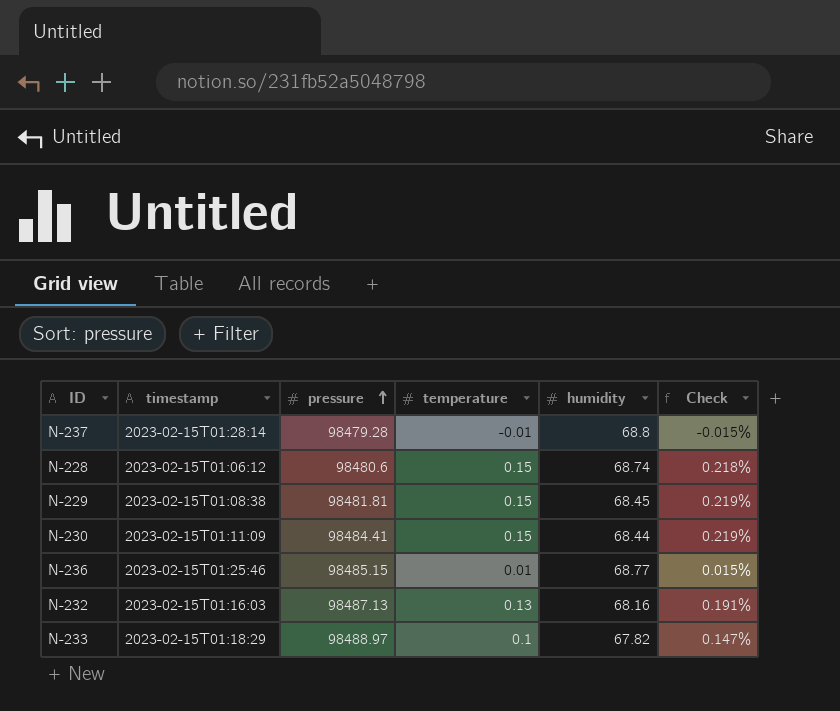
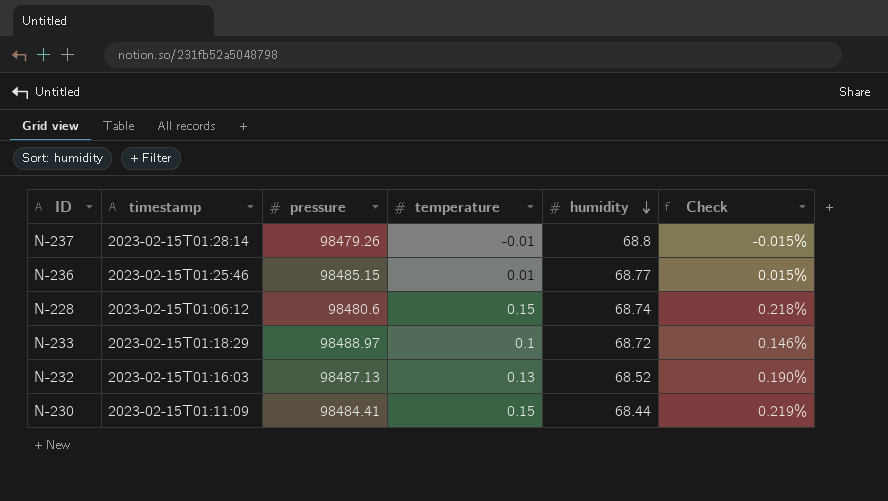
row order: pressure ascending -> humidity descending
row N-229: 2023-02-15T01:08:38 | 98481.81 | 0.15 | 68.45 | 0.219% -> none
N-237 | pressure: 98479.28 -> 98479.26
N-233 | humidity: 67.82 -> 68.72
N-233 | Check: 0.147% -> 0.146%
N-232 | humidity: 68.16 -> 68.52
N-232 | Check: 0.191% -> 0.190%

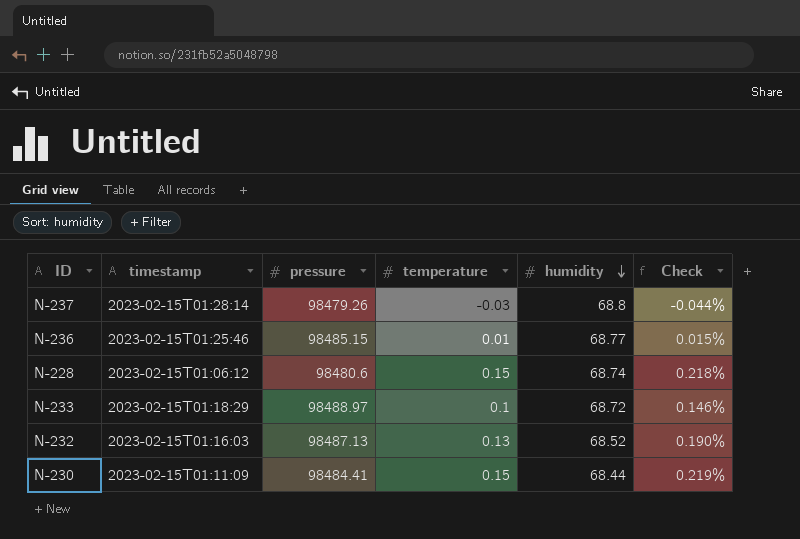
N-237 | temperature: -0.01 -> -0.03
N-237 | Check: -0.015% -> -0.044%

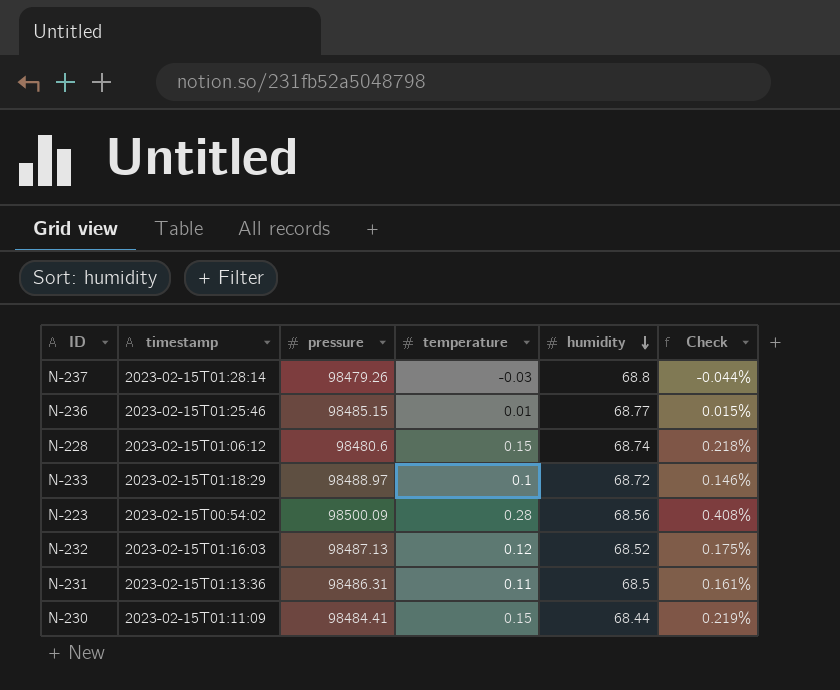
row N-223: none -> 2023-02-15T00:54:02 | 98500.09 | 0.28 | 68.56 | 0.408%
N-232 | temperature: 0.13 -> 0.12
N-232 | Check: 0.190% -> 0.175%
row N-231: none -> 2023-02-15T01:13:36 | 98486.31 | 0.11 | 68.5 | 0.161%

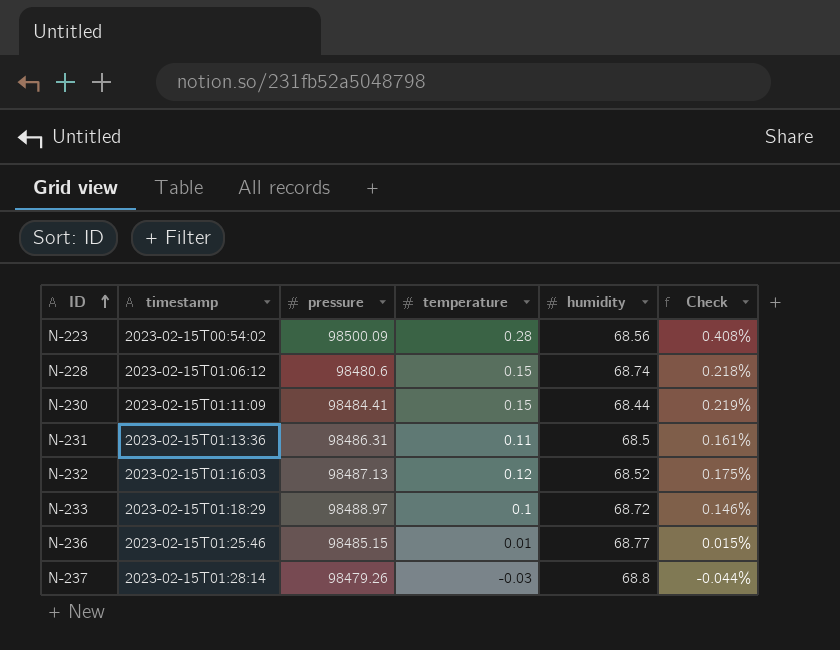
row order: humidity descending -> ID ascending

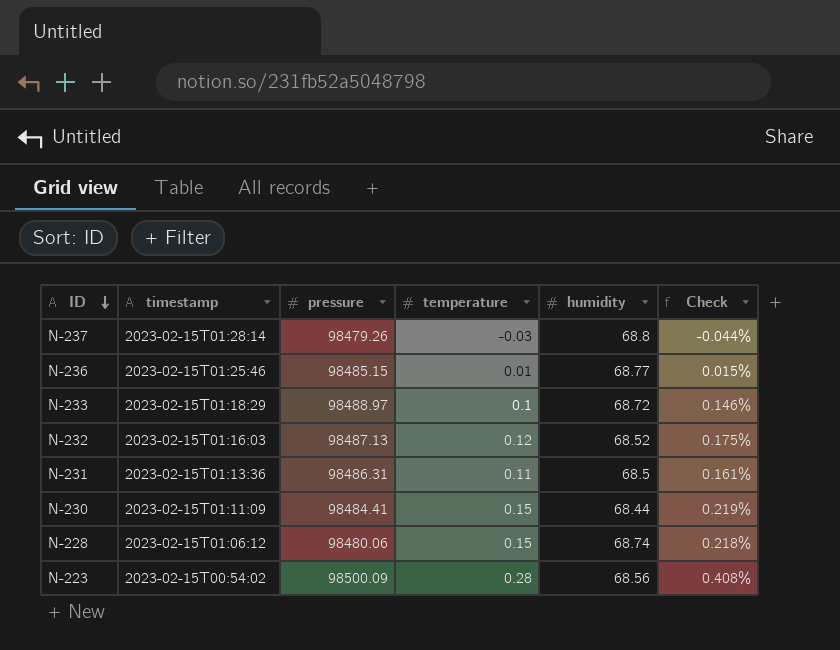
row order: ID ascending -> ID descending
N-228 | pressure: 98480.6 -> 98480.06

